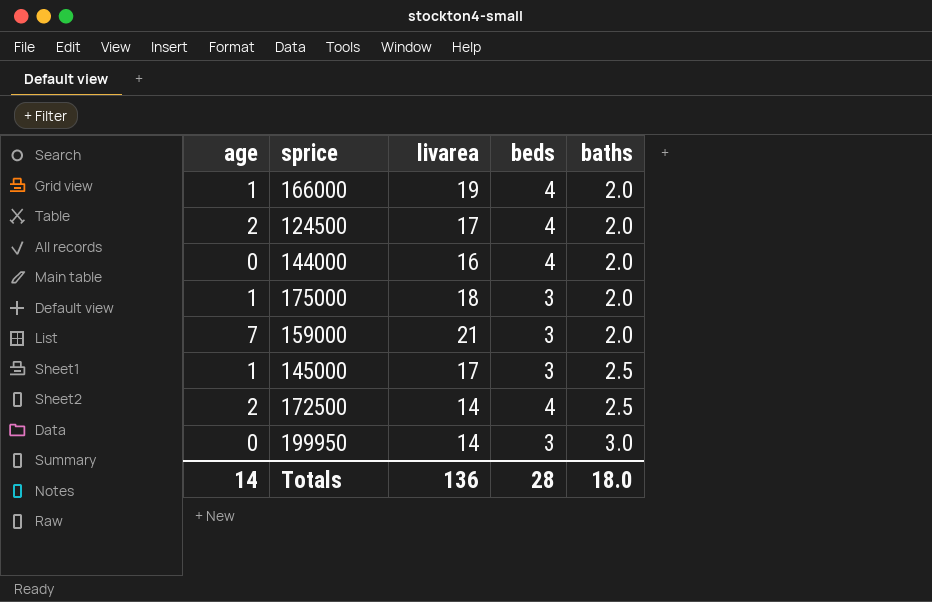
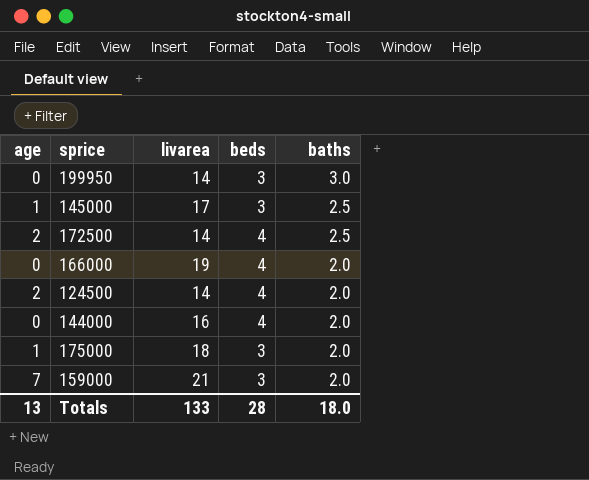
row order: baths ascending -> baths descending
166000 | age: 1 -> 0
124500 | livarea: 17 -> 14
Totals | age: 14 -> 13
Totals | livarea: 136 -> 133

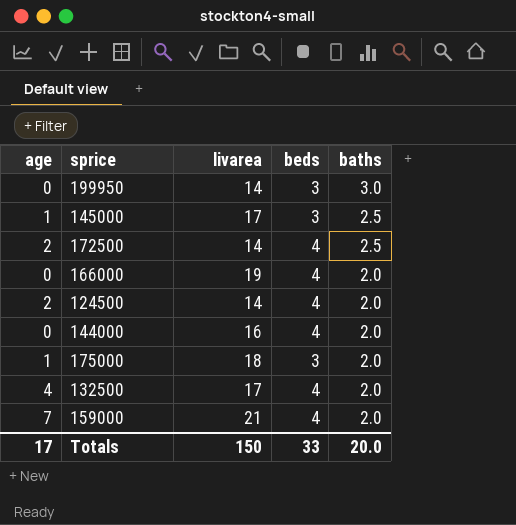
row 132500: none -> 4 | 17 | 4 | 2.0
159000 | beds: 3 -> 4
Totals | age: 13 -> 17
Totals | livarea: 133 -> 150
Totals | beds: 28 -> 33
Totals | baths: 18.0 -> 20.0

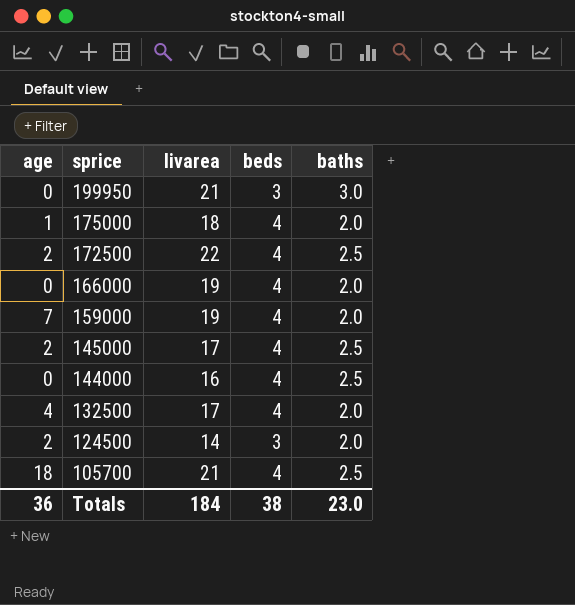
row order: baths descending -> sprice descending
199950 | livarea: 14 -> 21
175000 | beds: 3 -> 4
172500 | livarea: 14 -> 22
159000 | livarea: 21 -> 19
145000 | age: 1 -> 2
145000 | beds: 3 -> 4
144000 | baths: 2.0 -> 2.5
124500 | beds: 4 -> 3
row 105700: none -> 18 | 21 | 4 | 2.5
Totals | age: 17 -> 36
Totals | livarea: 150 -> 184
Totals | beds: 33 -> 38
Totals | baths: 20.0 -> 23.0

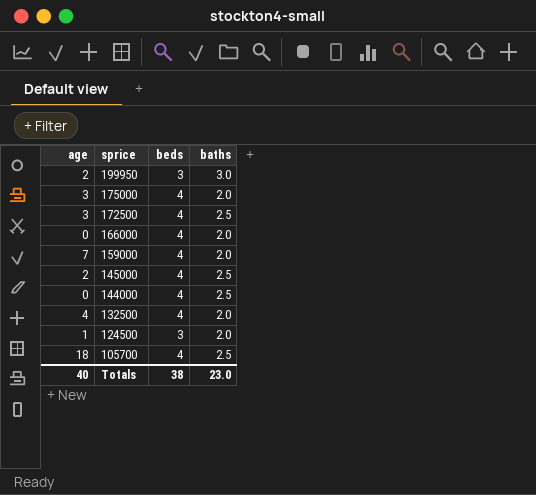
column livarea | position: 3 -> none
199950 | age: 0 -> 2
175000 | age: 1 -> 3
172500 | age: 2 -> 3
124500 | age: 2 -> 1
Totals | age: 36 -> 40

